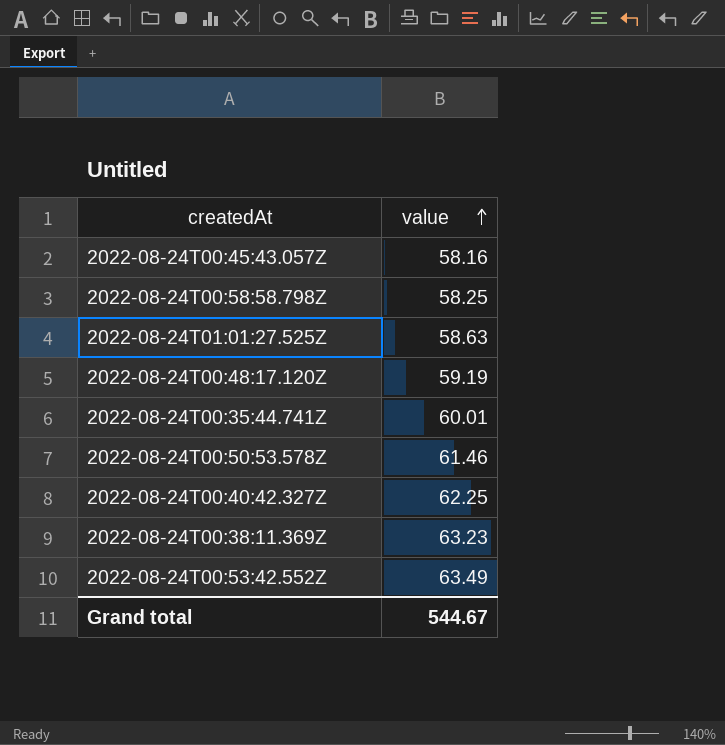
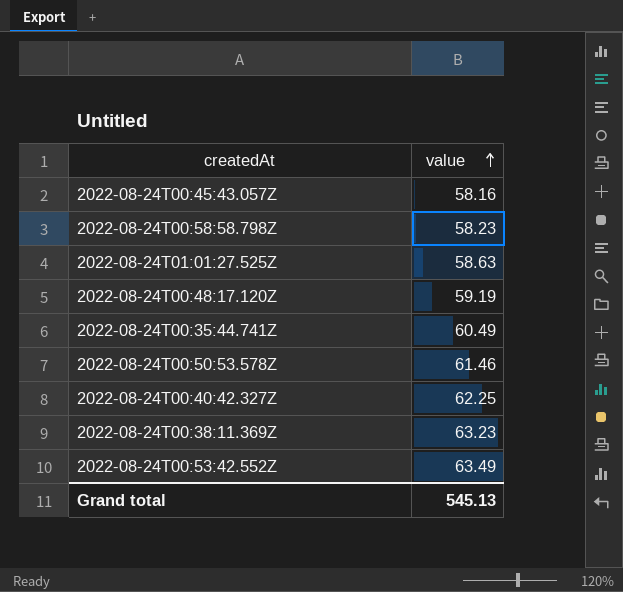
2022-08-24T00:58:58.798Z | value: 58.25 -> 58.23
2022-08-24T00:35:44.741Z | value: 60.01 -> 60.49
Grand total | value: 544.67 -> 545.13

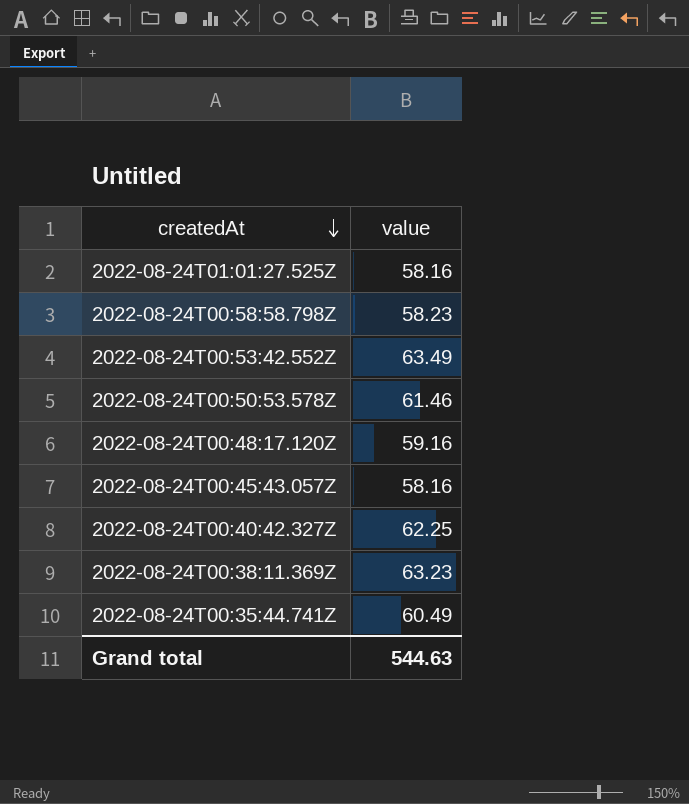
row order: value ascending -> createdAt descending
2022-08-24T01:01:27.525Z | value: 58.63 -> 58.16
2022-08-24T00:48:17.120Z | value: 59.19 -> 59.16
Grand total | value: 545.13 -> 544.63

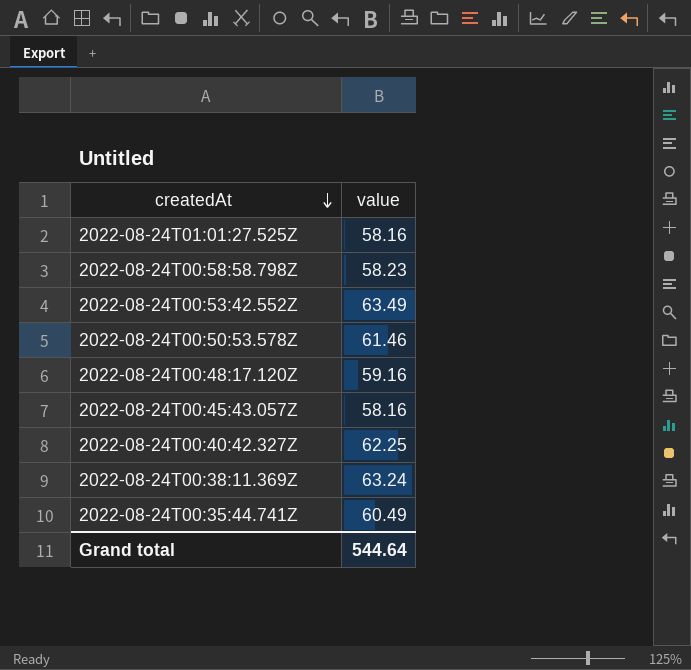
2022-08-24T00:38:11.369Z | value: 63.23 -> 63.24
Grand total | value: 544.63 -> 544.64

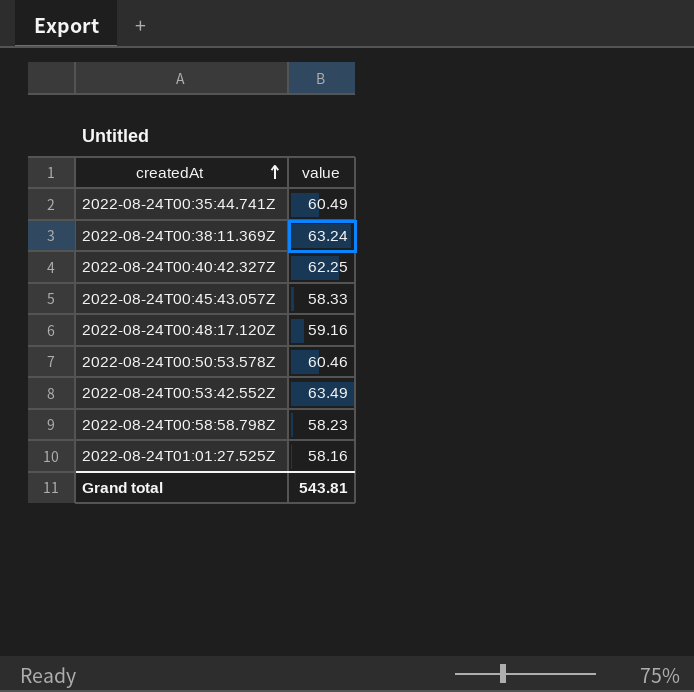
row order: createdAt descending -> createdAt ascending
2022-08-24T00:45:43.057Z | value: 58.16 -> 58.33
2022-08-24T00:50:53.578Z | value: 61.46 -> 60.46
Grand total | value: 544.64 -> 543.81

